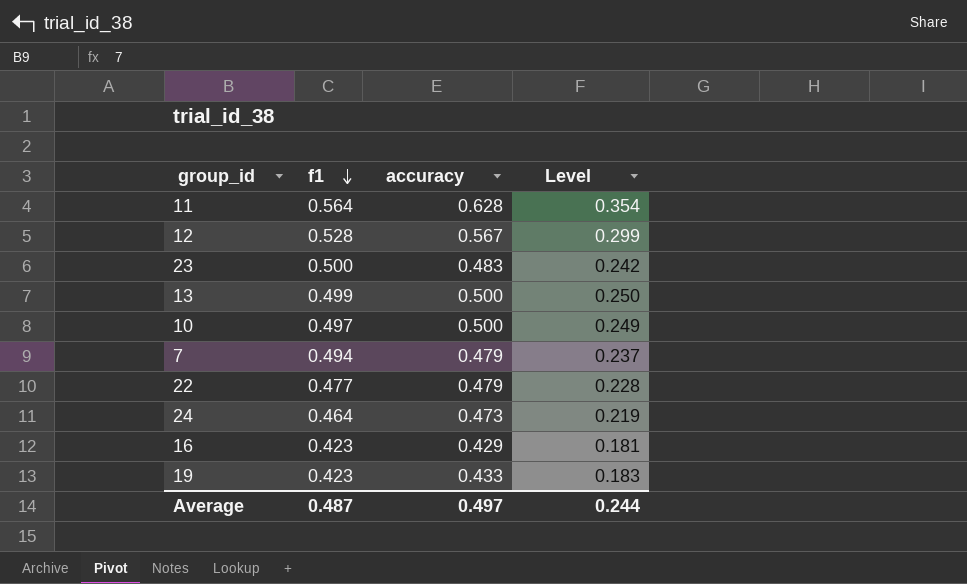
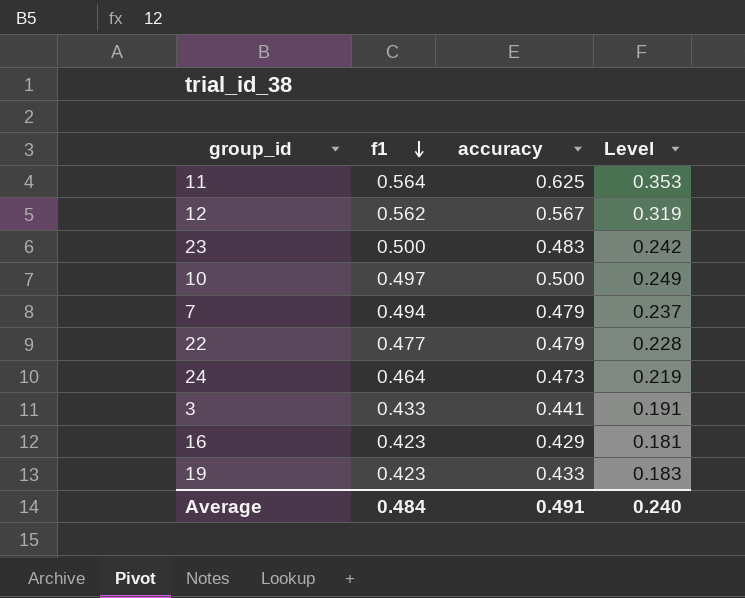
row 13: 0.499 | 0.500 | 0.250 -> none
11 | accuracy: 0.628 -> 0.625
11 | Level: 0.354 -> 0.353
12 | f1: 0.528 -> 0.562
12 | Level: 0.299 -> 0.319
row 3: none -> 0.433 | 0.441 | 0.191
Average | f1: 0.487 -> 0.484
Average | accuracy: 0.497 -> 0.491
Average | Level: 0.244 -> 0.240

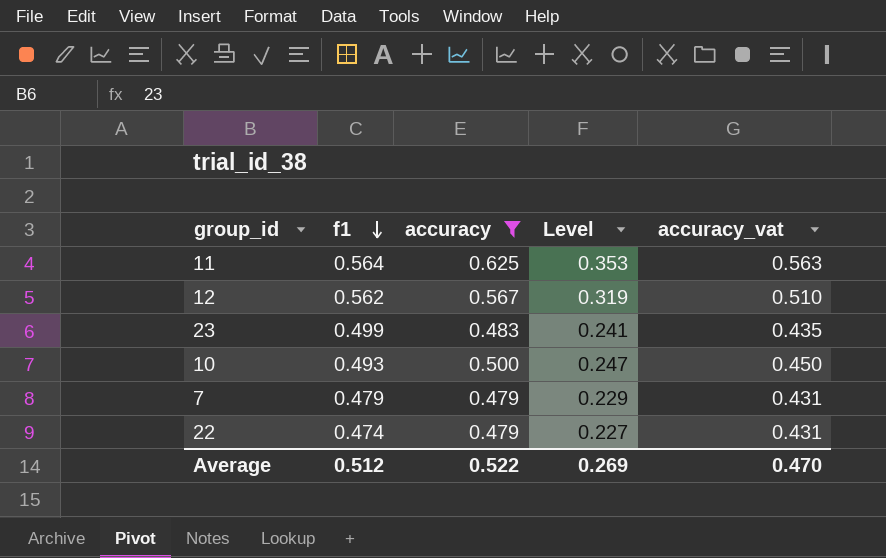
filter: none -> accuracy >= 0.479
column accuracy_vat | formula: none -> [accuracy] * 0.9
23 | f1: 0.500 -> 0.499
23 | Level: 0.242 -> 0.241
10 | f1: 0.497 -> 0.493
10 | Level: 0.249 -> 0.247
7 | f1: 0.494 -> 0.479
7 | Level: 0.237 -> 0.229
22 | f1: 0.477 -> 0.474
22 | Level: 0.228 -> 0.227
Average | f1: 0.484 -> 0.512
Average | accuracy: 0.491 -> 0.522
Average | Level: 0.240 -> 0.269

